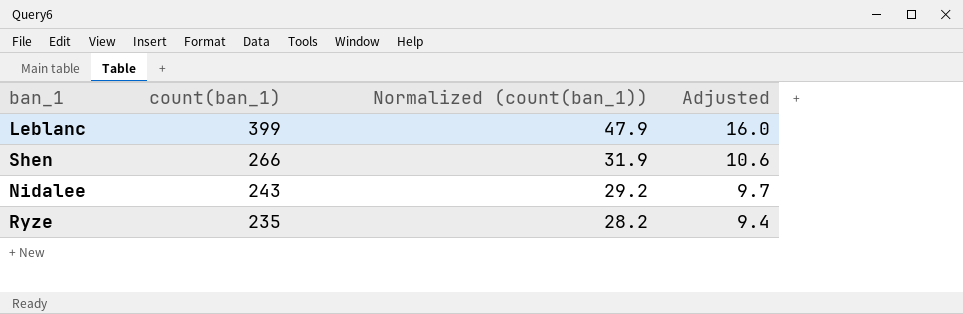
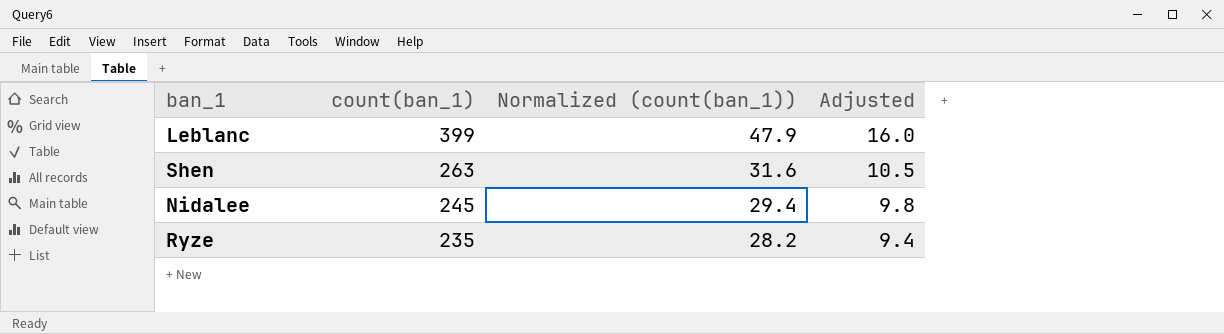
Shen | count(ban_1): 266 -> 263
Shen | Normalized (count(ban_1)): 31.9 -> 31.6
Shen | Adjusted: 10.6 -> 10.5
Nidalee | count(ban_1): 243 -> 245
Nidalee | Normalized (count(ban_1)): 29.2 -> 29.4
Nidalee | Adjusted: 9.7 -> 9.8

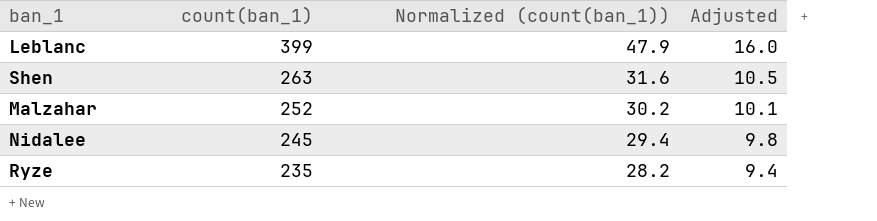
row Malzahar: none -> 252 | 30.2 | 10.1

